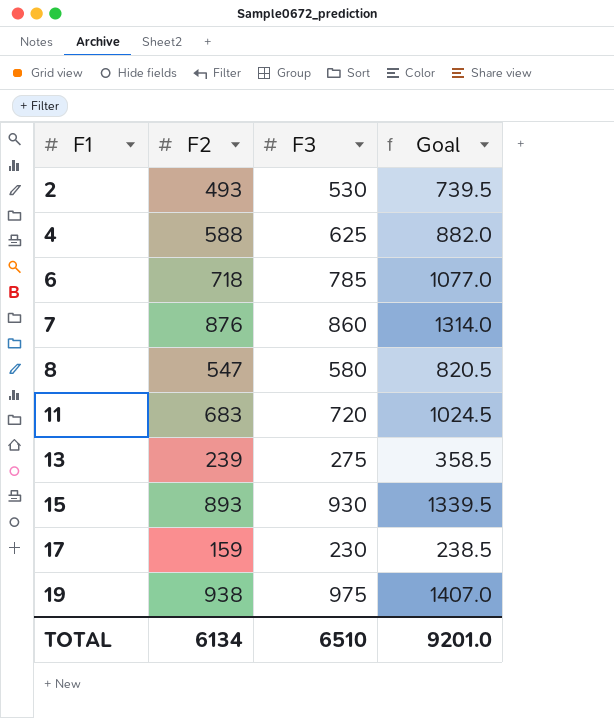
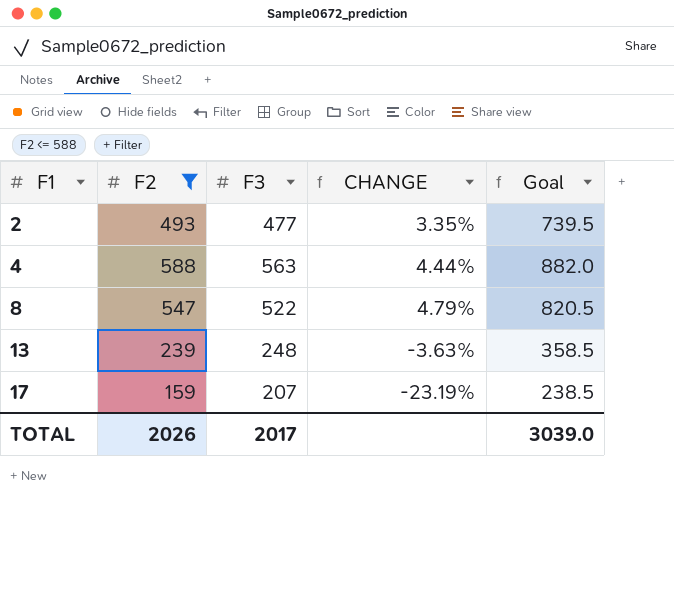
filter: none -> F2 <= 588
column CHANGE | formula: none -> ([F2] - [F3]) / [F3]
2 | F3: 530 -> 477
4 | F3: 625 -> 563
8 | F3: 580 -> 522
13 | F3: 275 -> 248
17 | F3: 230 -> 207
TOTAL | F2: 6134 -> 2026
TOTAL | F3: 6510 -> 2017
TOTAL | Goal: 9201.0 -> 3039.0

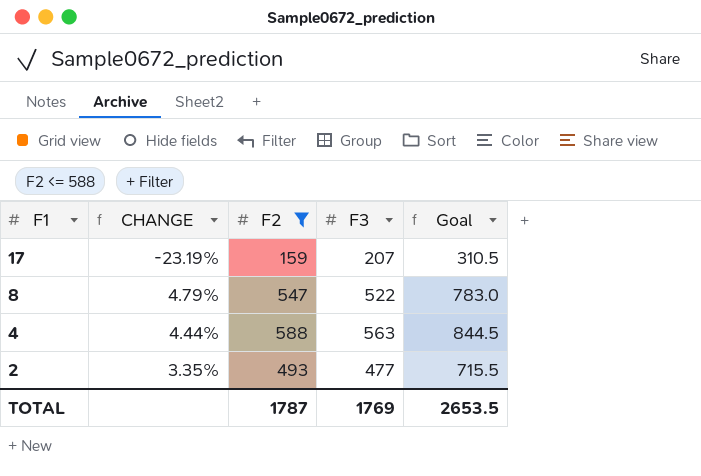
row order: F1 ascending -> F1 descending
column CHANGE | position: 4 -> 2
column Goal | formula: [F2] * 1.5 -> [F3] * 1.5
row 13: 239 | 248 | -3.63% | 358.5 -> none
TOTAL | F2: 2026 -> 1787
TOTAL | F3: 2017 -> 1769
TOTAL | Goal: 3039.0 -> 2653.5

